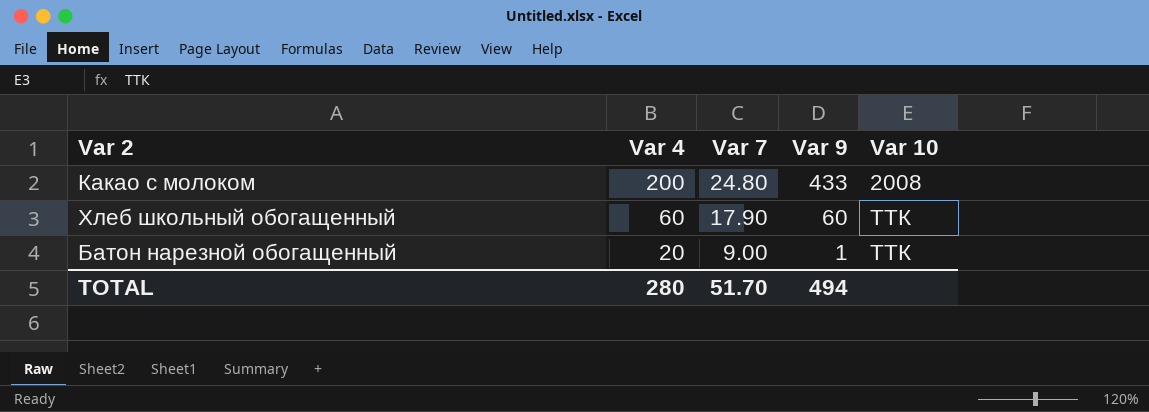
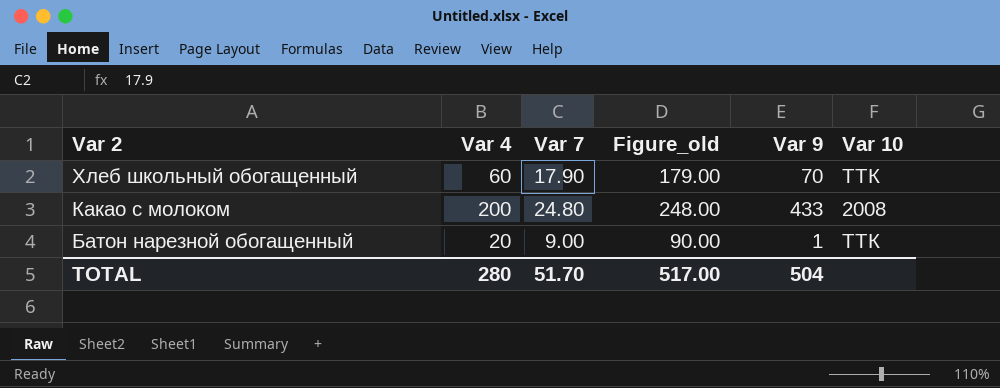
row order: Var 4 descending -> Var 2 descending
column Figure_old | formula: none -> [Var 7] * 10
Хлеб школьный обогащенный | Var 9: 60 -> 70
TOTAL | Var 9: 494 -> 504

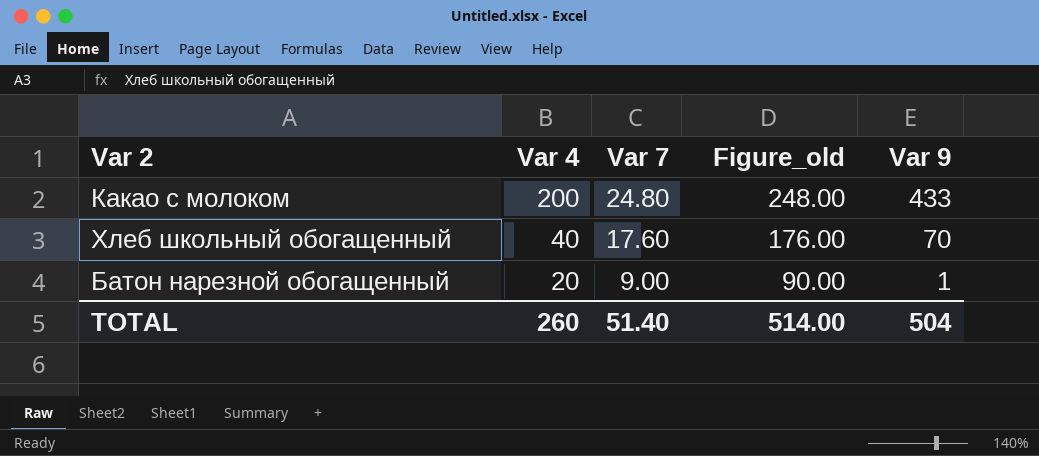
row order: Var 2 descending -> Var 4 descending
column Var 10 | position: 6 -> none
Хлеб школьный обогащенный | Var 4: 60 -> 40
Хлеб школьный обогащенный | Var 7: 17.90 -> 17.60
Хлеб школьный обогащенный | Figure_old: 179.00 -> 176.00
TOTAL | Var 4: 280 -> 260
TOTAL | Var 7: 51.70 -> 51.40
TOTAL | Figure_old: 517.00 -> 514.00

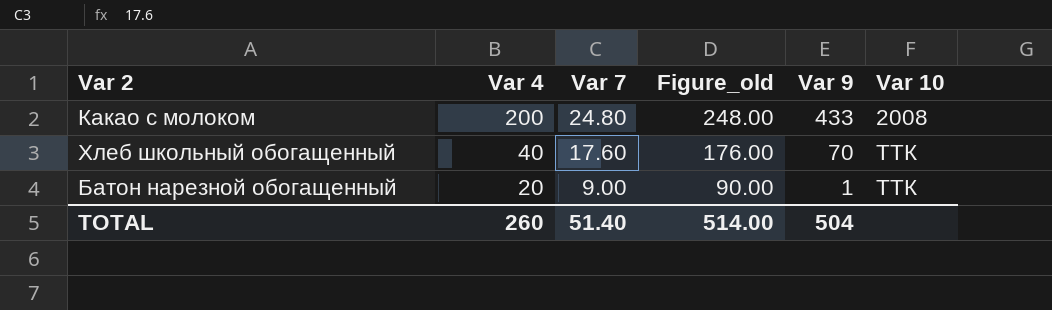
column Var 10 | position: none -> 6

